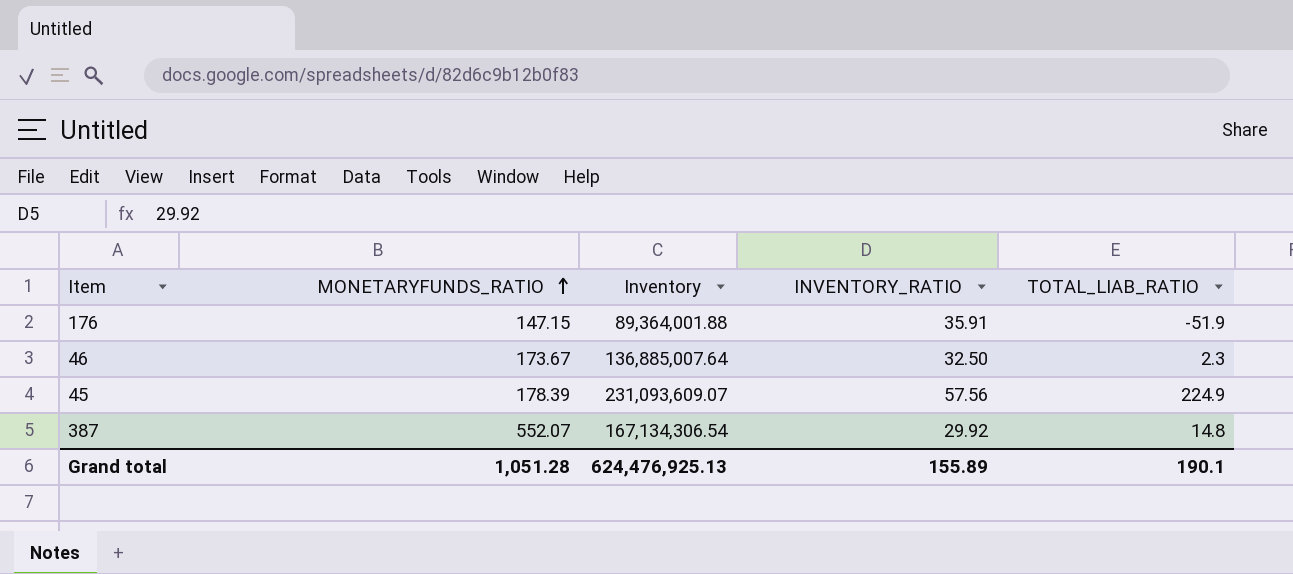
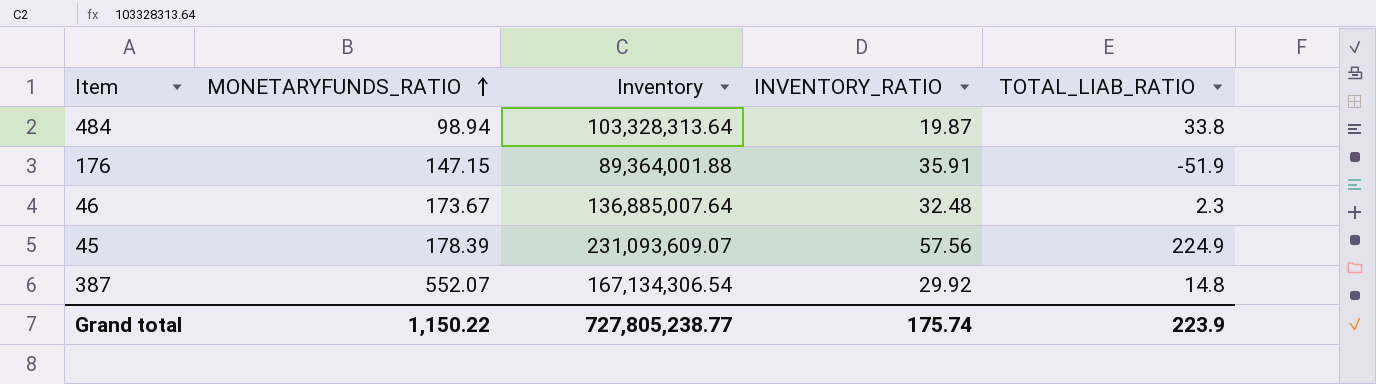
row 484: none -> 98.94 | 103,328,313.64 | 19.87 | 33.8
46 | INVENTORY_RATIO: 32.50 -> 32.48
Grand total | MONETARYFUNDS_RATIO: 1,051.28 -> 1,150.22
Grand total | Inventory: 624,476,925.13 -> 727,805,238.77
Grand total | INVENTORY_RATIO: 155.89 -> 175.74
Grand total | TOTAL_LIAB_RATIO: 190.1 -> 223.9

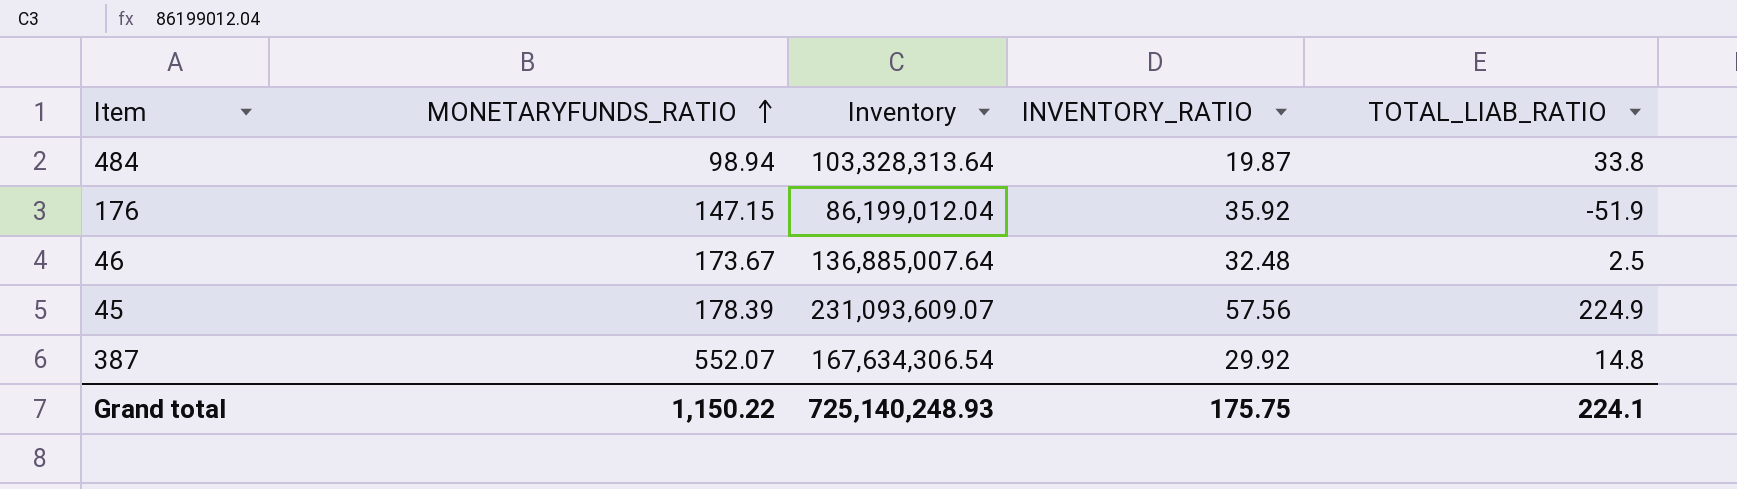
176 | Inventory: 89,364,001.88 -> 86,199,012.04
176 | INVENTORY_RATIO: 35.91 -> 35.92
46 | TOTAL_LIAB_RATIO: 2.3 -> 2.5
387 | Inventory: 167,134,306.54 -> 167,634,306.54
Grand total | Inventory: 727,805,238.77 -> 725,140,248.93
Grand total | INVENTORY_RATIO: 175.74 -> 175.75
Grand total | TOTAL_LIAB_RATIO: 223.9 -> 224.1

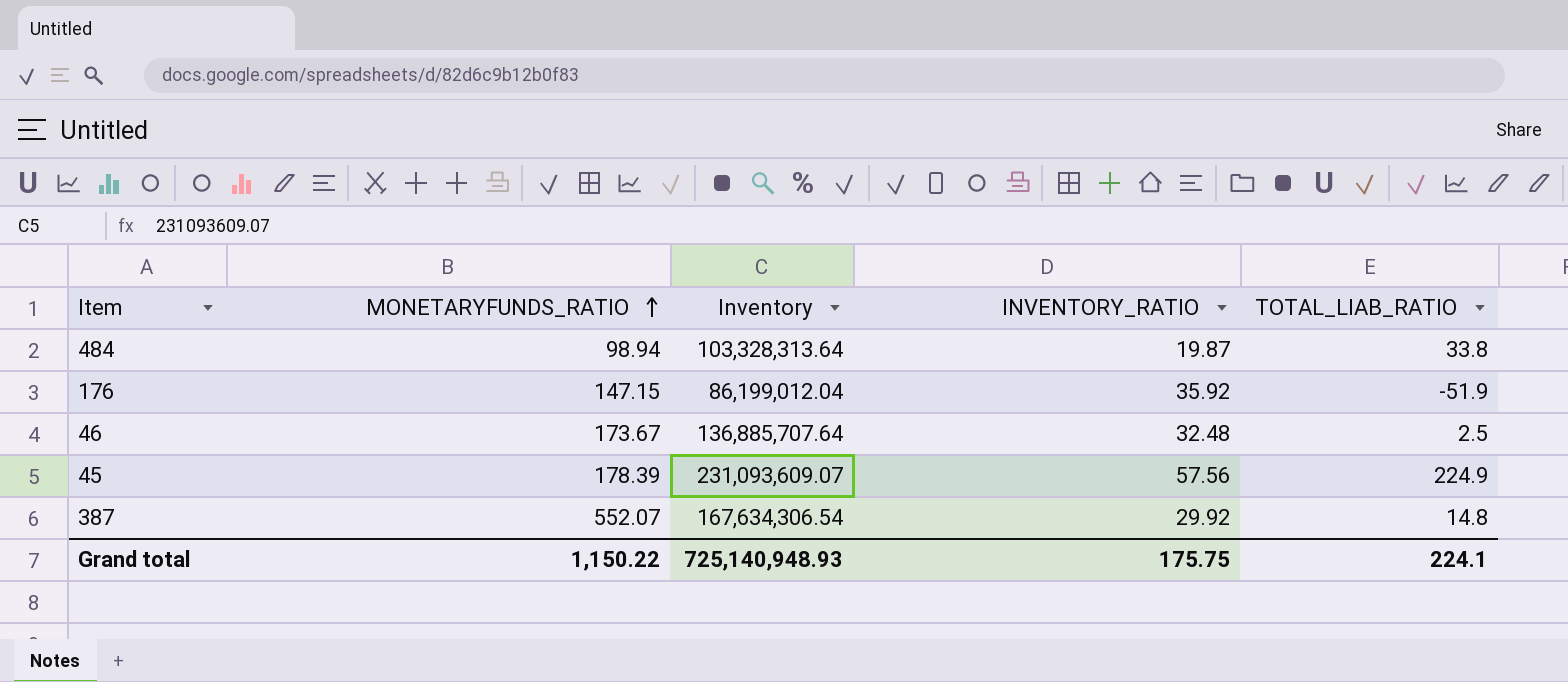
46 | Inventory: 136,885,007.64 -> 136,885,707.64
Grand total | Inventory: 725,140,248.93 -> 725,140,948.93

